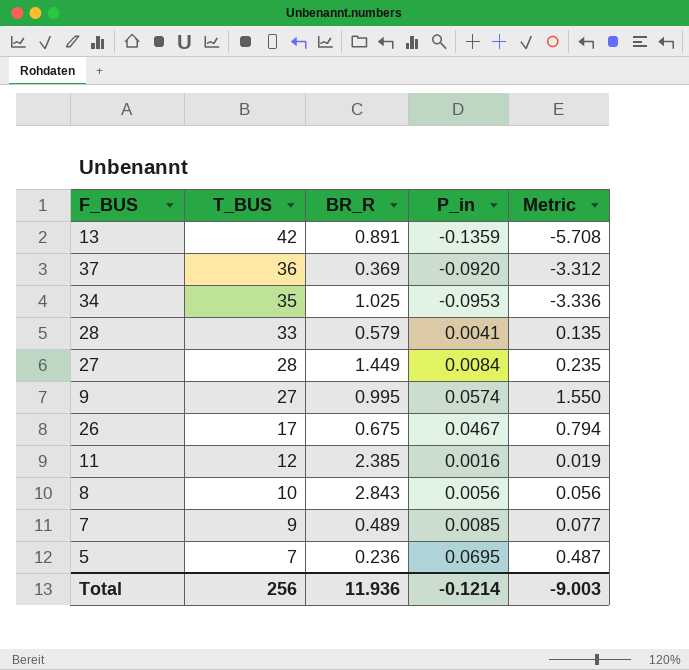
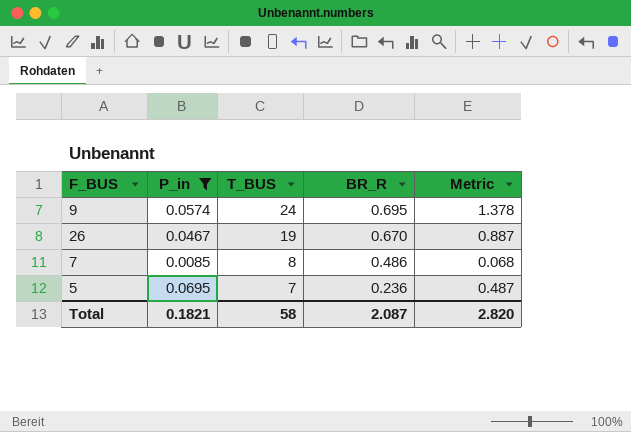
filter: none -> P_in >= 0.0085
column P_in | position: 4 -> 2
9 | T_BUS: 27 -> 24
9 | BR_R: 0.995 -> 0.695
9 | Metric: 1.550 -> 1.378
26 | T_BUS: 17 -> 19
26 | BR_R: 0.675 -> 0.670
26 | Metric: 0.794 -> 0.887
7 | T_BUS: 9 -> 8
7 | BR_R: 0.489 -> 0.486
7 | Metric: 0.077 -> 0.068
Total | P_in: -0.1214 -> 0.1821
Total | T_BUS: 256 -> 58
Total | BR_R: 11.936 -> 2.087
Total | Metric: -9.003 -> 2.820

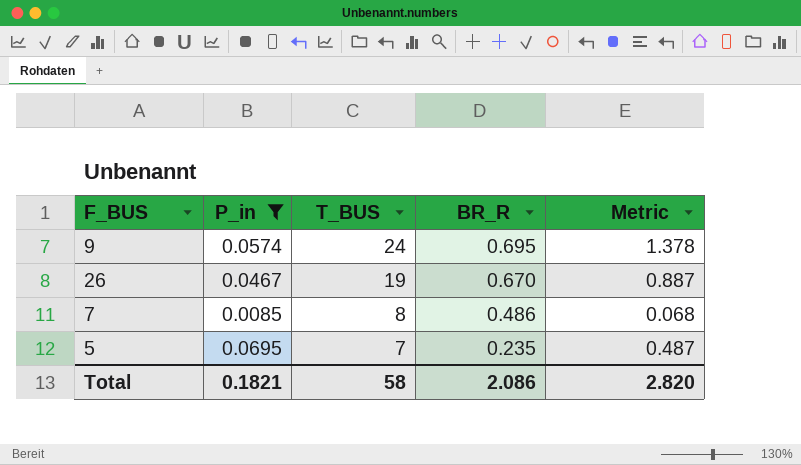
5 | BR_R: 0.236 -> 0.235
Total | BR_R: 2.087 -> 2.086

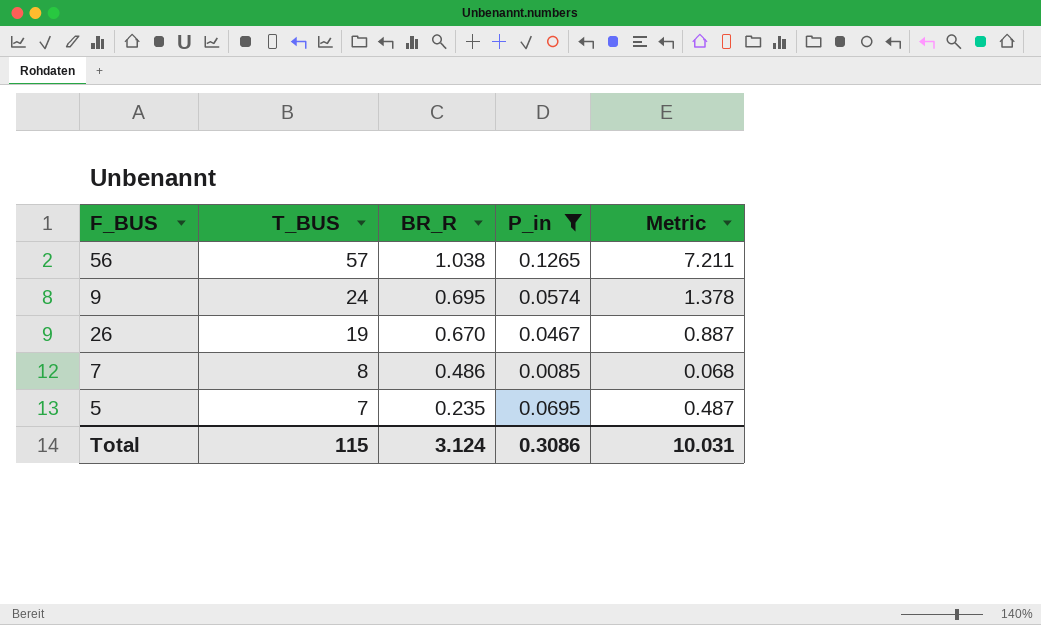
column P_in | position: 2 -> 4
row 56: none -> 57 | 1.038 | 0.1265 | 7.211
Total | T_BUS: 58 -> 115
Total | BR_R: 2.086 -> 3.124
Total | P_in: 0.1821 -> 0.3086
Total | Metric: 2.820 -> 10.031

